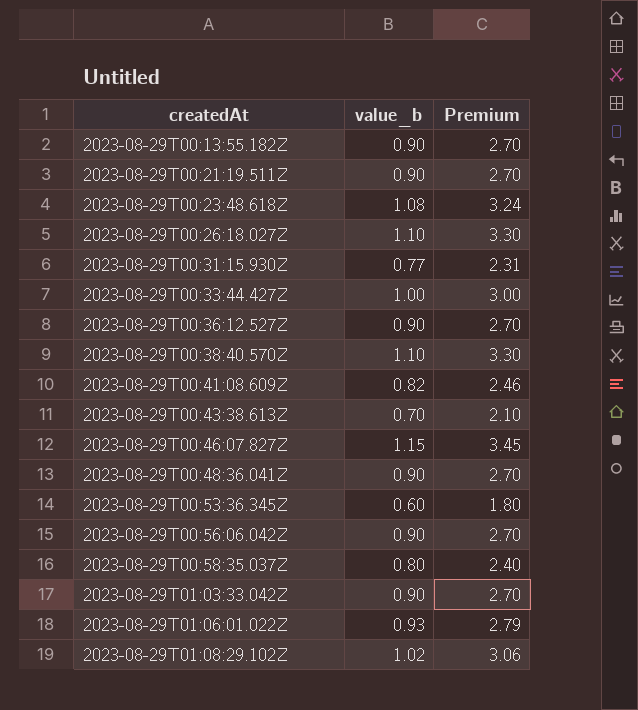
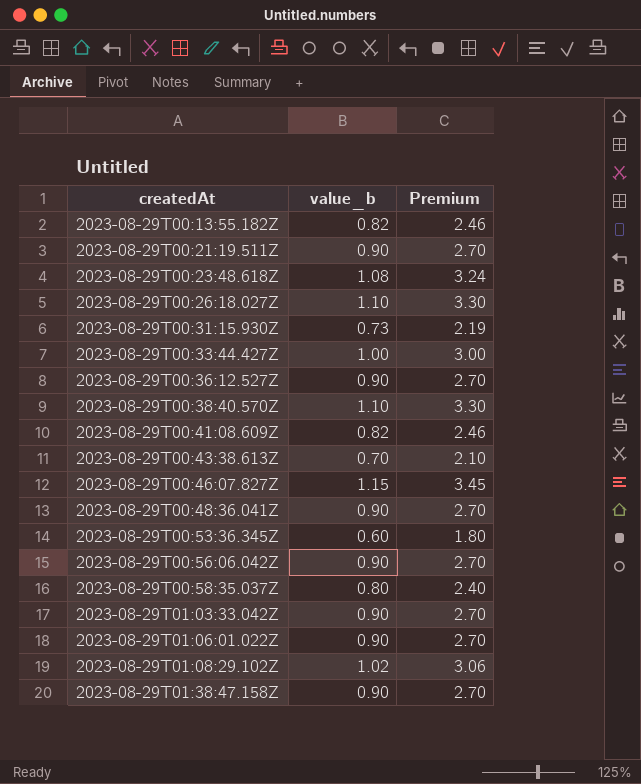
2023-08-29T00:13:55.182Z | value_b: 0.90 -> 0.82
2023-08-29T00:13:55.182Z | Premium: 2.70 -> 2.46
2023-08-29T00:31:15.930Z | value_b: 0.77 -> 0.73
2023-08-29T00:31:15.930Z | Premium: 2.31 -> 2.19
2023-08-29T01:06:01.022Z | value_b: 0.93 -> 0.90
2023-08-29T01:06:01.022Z | Premium: 2.79 -> 2.70
row 2023-08-29T01:38:47.158Z: none -> 0.90 | 2.70

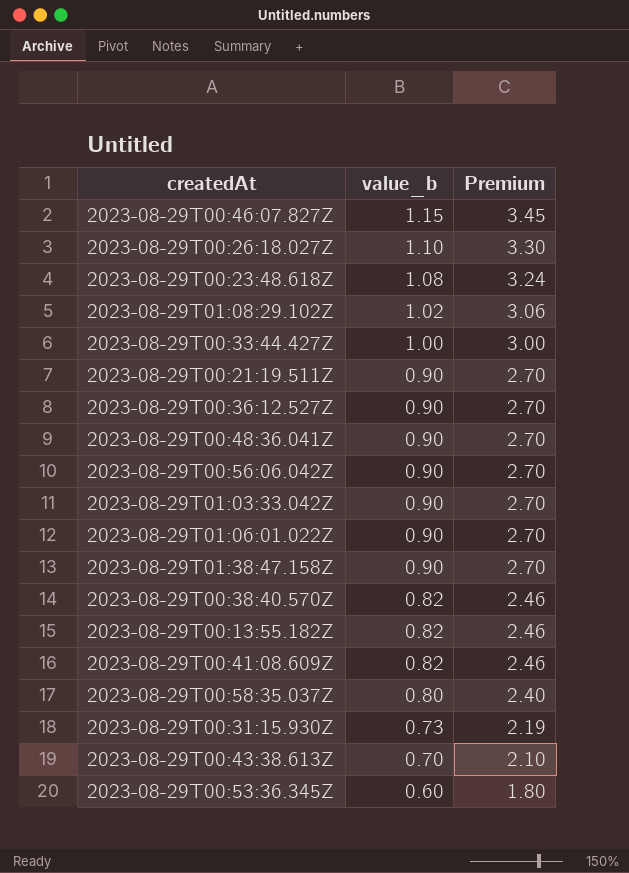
row order: createdAt ascending -> value_b descending
2023-08-29T00:38:40.570Z | value_b: 1.10 -> 0.82
2023-08-29T00:38:40.570Z | Premium: 3.30 -> 2.46

